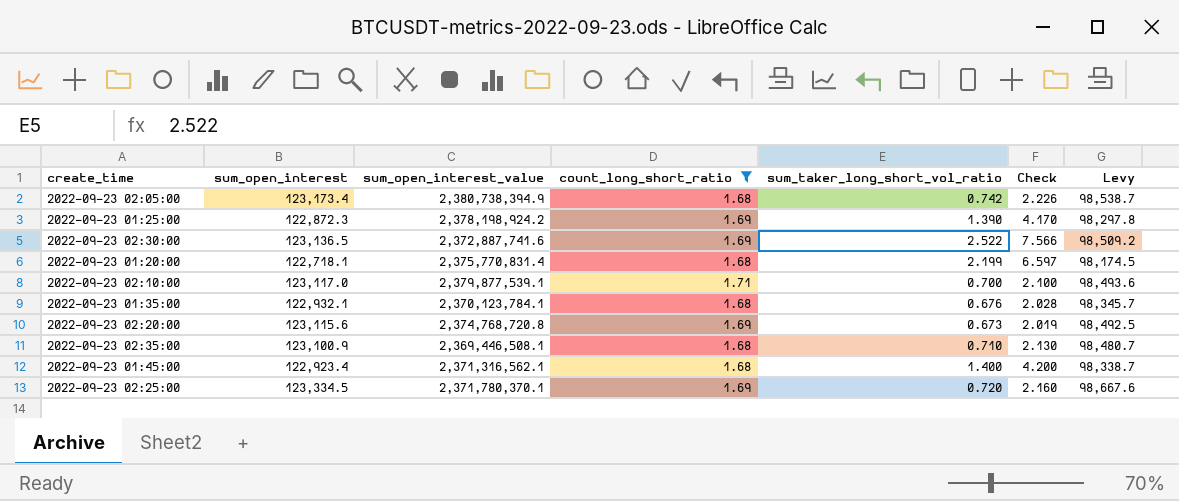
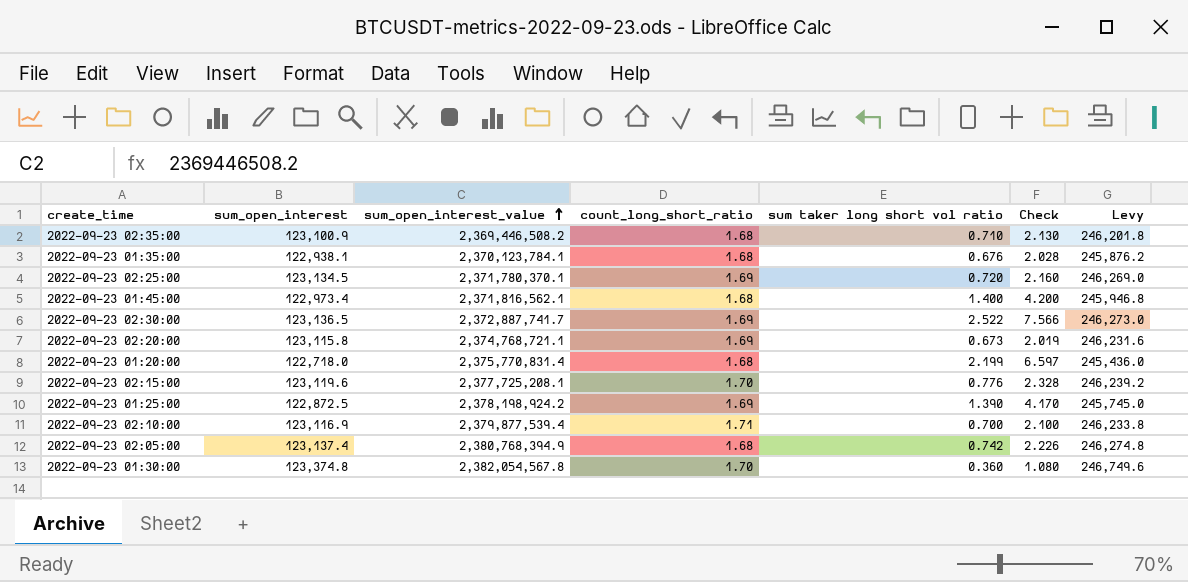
filter: count_long_short_ratio != 1.70 -> none
row order: none -> sum_open_interest_value ascending
column name: sum_taker_long_short_vol_ratio -> sum taker long short vol ratio
column Levy | formula: [sum_open_interest] * 0.8 -> [sum_open_interest] * 2
2022-09-23 02:35:00 | sum_open_interest_value: 2,369,446,508.1 -> 2,369,446,508.2
2022-09-23 01:35:00 | sum_open_interest: 122,932.1 -> 122,938.1
2022-09-23 02:25:00 | sum_open_interest: 123,334.5 -> 123,134.5
2022-09-23 01:45:00 | sum_open_interest: 122,923.4 -> 122,973.4
2022-09-23 01:45:00 | sum_open_interest_value: 2,371,316,562.1 -> 2,371,816,562.1
2022-09-23 02:30:00 | sum_open_interest_value: 2,372,887,741.6 -> 2,372,887,741.7
2022-09-23 02:20:00 | sum_open_interest: 123,115.6 -> 123,115.8
2022-09-23 02:20:00 | sum_open_interest_value: 2,374,768,720.8 -> 2,374,768,721.1
2022-09-23 01:20:00 | sum_open_interest: 122,718.1 -> 122,718.0
2022-09-23 01:25:00 | sum_open_interest: 122,872.3 -> 122,872.5
2022-09-23 02:10:00 | sum_open_interest: 123,117.0 -> 123,116.9
2022-09-23 02:10:00 | sum_open_interest_value: 2,379,877,539.1 -> 2,379,877,539.4
2022-09-23 02:05:00 | sum_open_interest: 123,173.4 -> 123,137.4
2022-09-23 02:05:00 | sum_open_interest_value: 2,380,738,394.9 -> 2,380,768,394.9

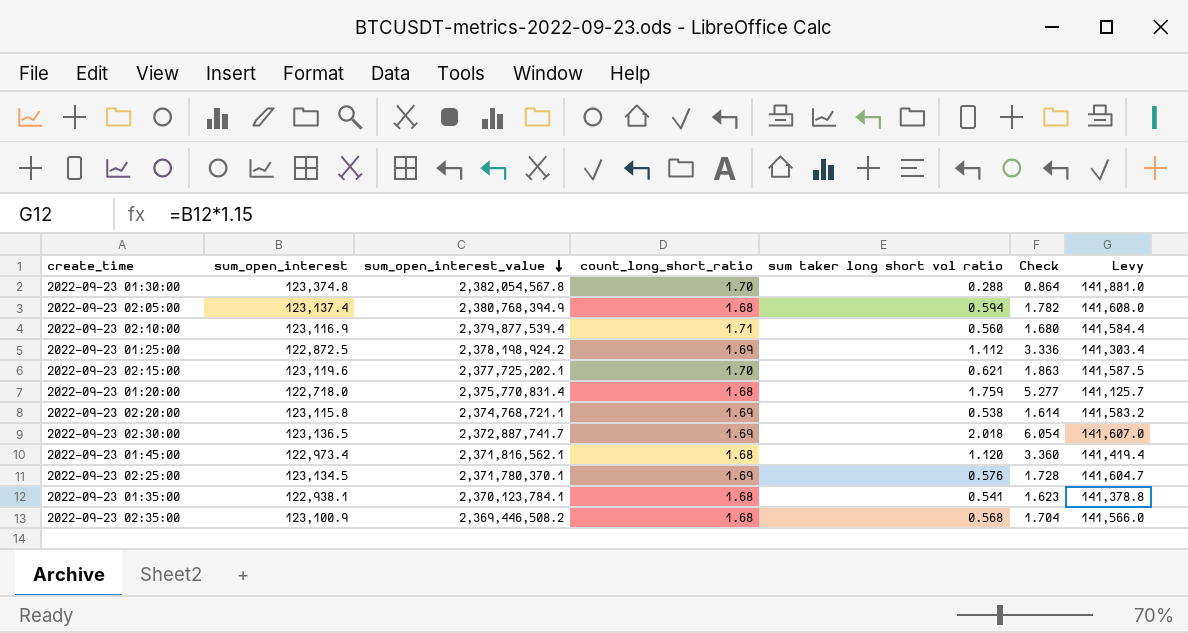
row order: sum_open_interest_value ascending -> sum_open_interest_value descending
column Levy | formula: [sum_open_interest] * 2 -> [sum_open_interest] * 1.15
2022-09-23 01:30:00 | sum taker long short vol ratio: 0.360 -> 0.288
2022-09-23 01:30:00 | Check: 1.080 -> 0.864
2022-09-23 02:05:00 | sum taker long short vol ratio: 0.742 -> 0.594
2022-09-23 02:05:00 | Check: 2.226 -> 1.782
2022-09-23 02:10:00 | sum taker long short vol ratio: 0.700 -> 0.560
2022-09-23 02:10:00 | Check: 2.100 -> 1.680
2022-09-23 01:25:00 | sum taker long short vol ratio: 1.390 -> 1.112
2022-09-23 01:25:00 | Check: 4.170 -> 3.336
2022-09-23 02:15:00 | sum_open_interest_value: 2,377,725,208.1 -> 2,377,725,202.1
2022-09-23 02:15:00 | sum taker long short vol ratio: 0.776 -> 0.621
2022-09-23 02:15:00 | Check: 2.328 -> 1.863
2022-09-23 01:20:00 | sum taker long short vol ratio: 2.199 -> 1.759
2022-09-23 01:20:00 | Check: 6.597 -> 5.277
2022-09-23 02:20:00 | sum taker long short vol ratio: 0.673 -> 0.538
2022-09-23 02:20:00 | Check: 2.019 -> 1.614
2022-09-23 02:30:00 | sum taker long short vol ratio: 2.522 -> 2.018
2022-09-23 02:30:00 | Check: 7.566 -> 6.054
2022-09-23 01:45:00 | sum taker long short vol ratio: 1.400 -> 1.120
2022-09-23 01:45:00 | Check: 4.200 -> 3.360
2022-09-23 02:25:00 | sum taker long short vol ratio: 0.720 -> 0.576
2022-09-23 02:25:00 | Check: 2.160 -> 1.728
2022-09-23 01:35:00 | sum taker long short vol ratio: 0.676 -> 0.541
2022-09-23 01:35:00 | Check: 2.028 -> 1.623
2022-09-23 02:35:00 | sum taker long short vol ratio: 0.710 -> 0.568
2022-09-23 02:35:00 | Check: 2.130 -> 1.704

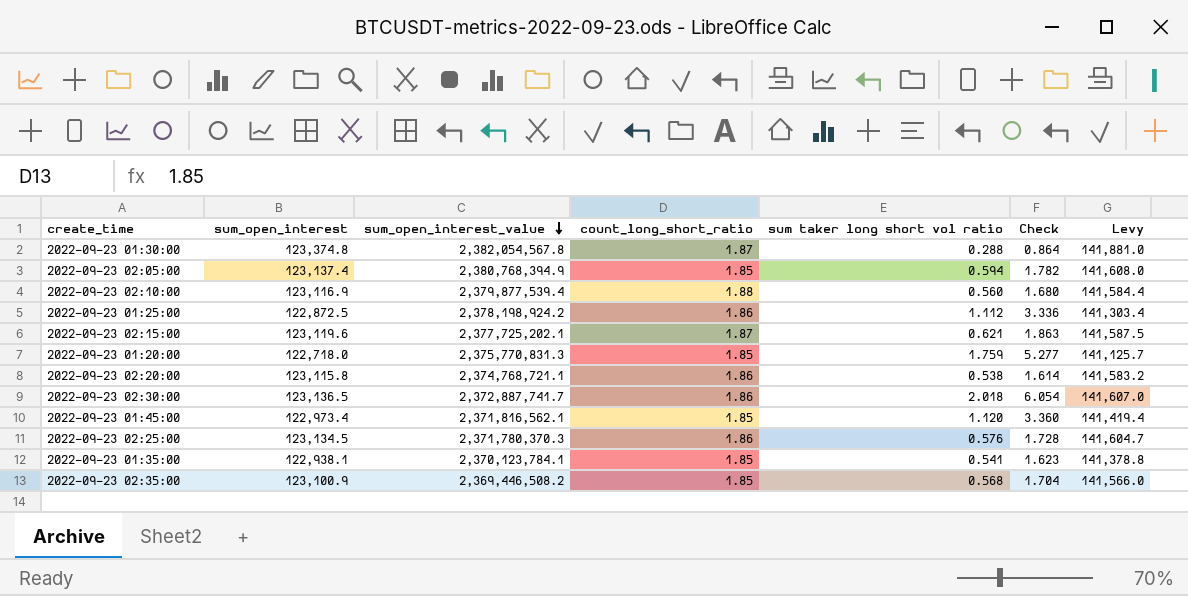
2022-09-23 01:30:00 | count_long_short_ratio: 1.70 -> 1.87
2022-09-23 02:05:00 | count_long_short_ratio: 1.68 -> 1.85
2022-09-23 02:10:00 | count_long_short_ratio: 1.71 -> 1.88
2022-09-23 01:25:00 | count_long_short_ratio: 1.69 -> 1.86
2022-09-23 02:15:00 | count_long_short_ratio: 1.70 -> 1.87
2022-09-23 01:20:00 | sum_open_interest_value: 2,375,770,831.4 -> 2,375,770,831.3
2022-09-23 01:20:00 | count_long_short_ratio: 1.68 -> 1.85
2022-09-23 02:20:00 | count_long_short_ratio: 1.69 -> 1.86
2022-09-23 02:30:00 | count_long_short_ratio: 1.69 -> 1.86
2022-09-23 01:45:00 | count_long_short_ratio: 1.68 -> 1.85
2022-09-23 02:25:00 | sum_open_interest_value: 2,371,780,370.1 -> 2,371,780,370.3
2022-09-23 02:25:00 | count_long_short_ratio: 1.69 -> 1.86
2022-09-23 01:35:00 | count_long_short_ratio: 1.68 -> 1.85
2022-09-23 02:35:00 | count_long_short_ratio: 1.68 -> 1.85

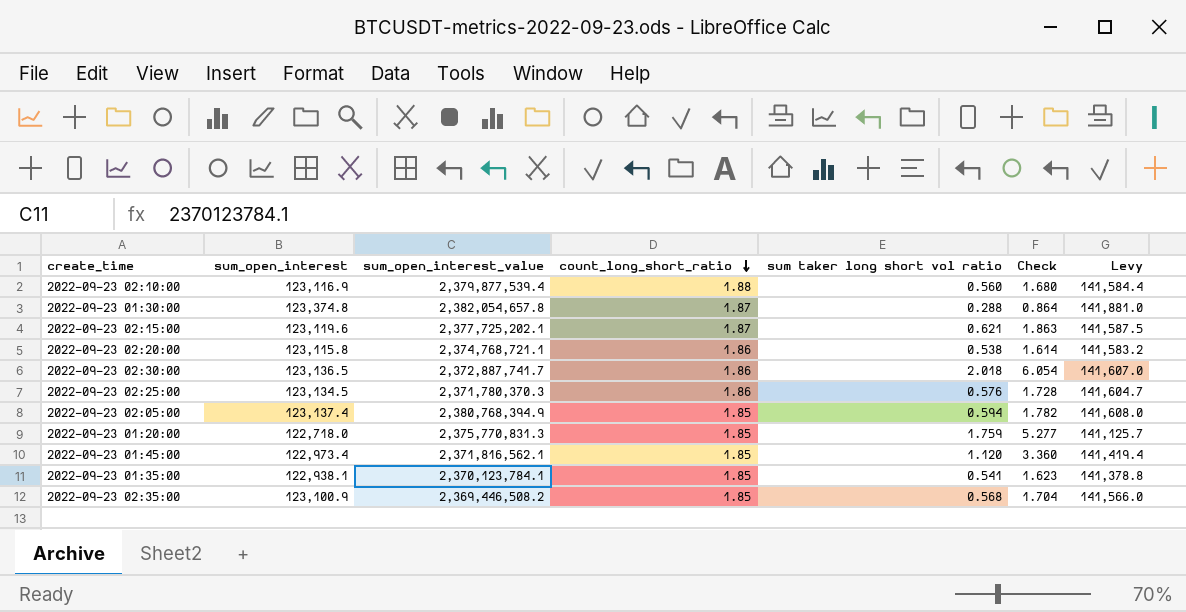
row order: sum_open_interest_value descending -> count_long_short_ratio descending
row 2022-09-23 01:25:00: 122,872.5 | 2,378,198,924.2 | 1.86 | 1.112 | 3.336 | 141,303.4 -> none
2022-09-23 01:30:00 | sum_open_interest_value: 2,382,054,567.8 -> 2,382,054,657.8

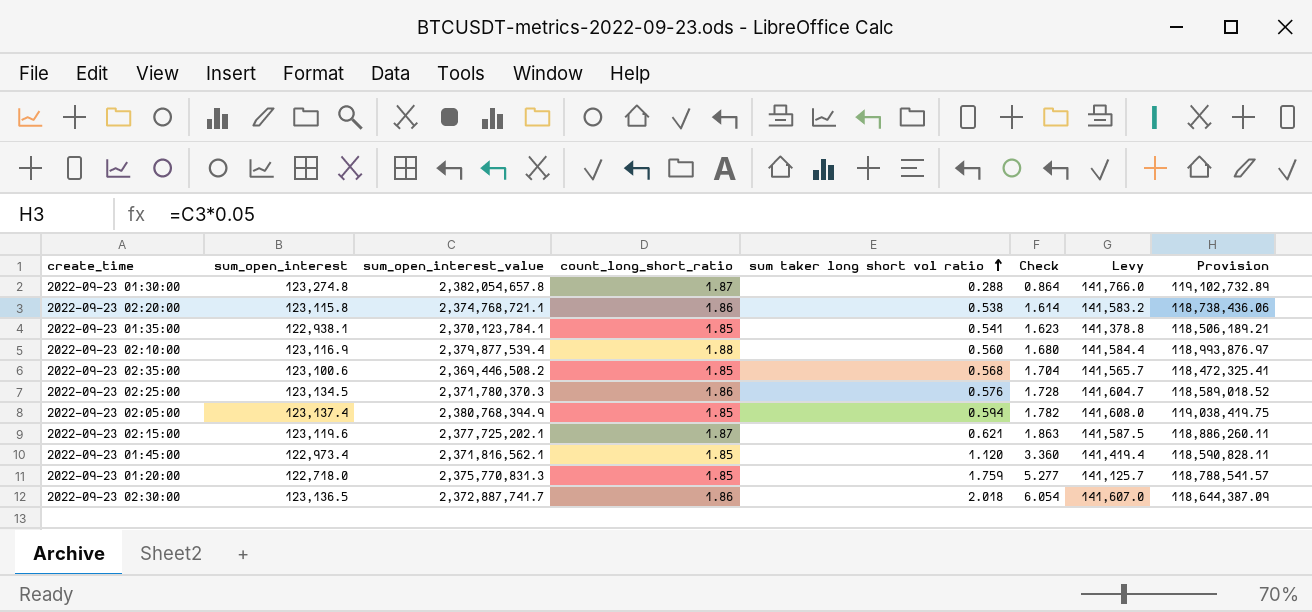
row order: count_long_short_ratio descending -> sum taker long short vol ratio ascending
column Provision | formula: none -> [sum_open_interest_value] * 0.05
2022-09-23 01:30:00 | sum_open_interest: 123,374.8 -> 123,274.8
2022-09-23 01:30:00 | Levy: 141,881.0 -> 141,766.0
2022-09-23 02:35:00 | sum_open_interest: 123,100.9 -> 123,100.6
2022-09-23 02:35:00 | Levy: 141,566.0 -> 141,565.7

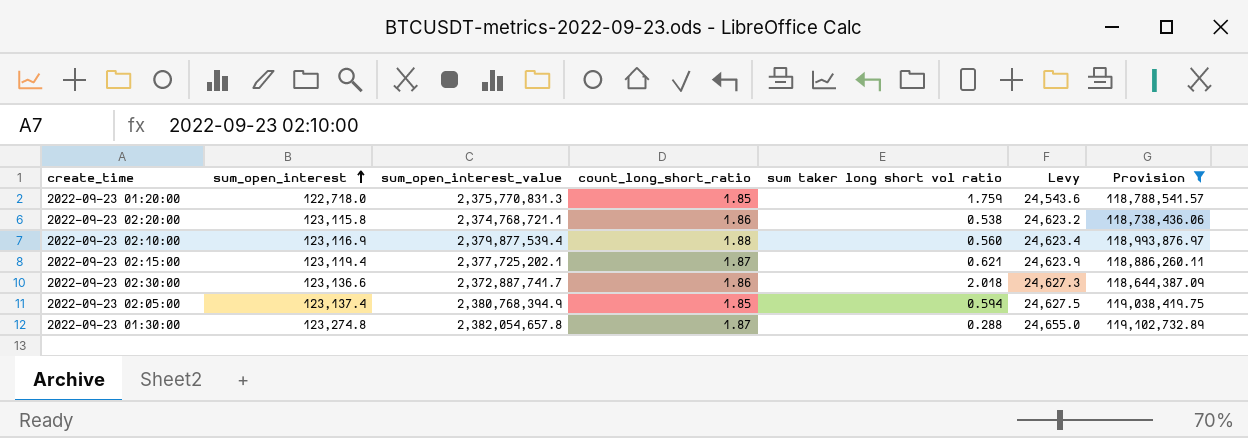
filter: none -> Provision >= 118,644,387.09
row order: sum taker long short vol ratio ascending -> sum_open_interest ascending
column Check | formula: [sum taker long short vol ratio] * 3 -> none
column Levy | formula: [sum_open_interest] * 1.15 -> [sum_open_interest] * 0.2
2022-09-23 02:15:00 | sum_open_interest: 123,119.6 -> 123,119.4
2022-09-23 02:30:00 | sum_open_interest: 123,136.5 -> 123,136.6

